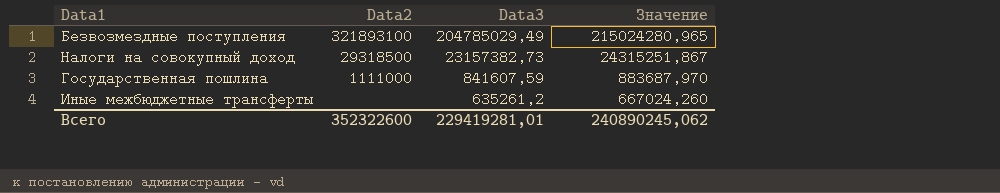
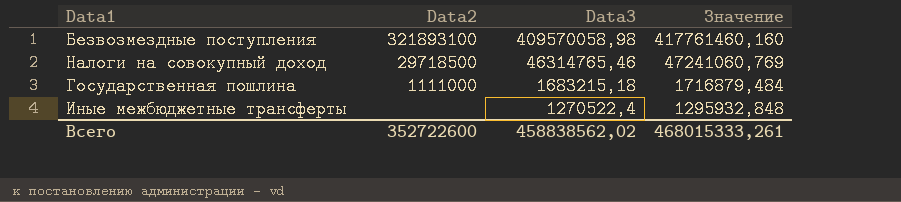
column Значение | formula: [Data3] * 1,05 -> [Data3] * 1,02
Безвозмездные поступления | Data3: 204785029,49 -> 409570058,98
Налоги на совокупный доход | Data2: 29318500 -> 29718500
Налоги на совокупный доход | Data3: 23157382,73 -> 46314765,46
Государственная пошлина | Data3: 841607,59 -> 1683215,18
Иные межбюджетные трансферты | Data3: 635261,2 -> 1270522,4
Всего | Data2: 352322600 -> 352722600
Всего | Data3: 229419281,01 -> 458838562,02
Всего | Значение: 240890245,062 -> 468015333,261

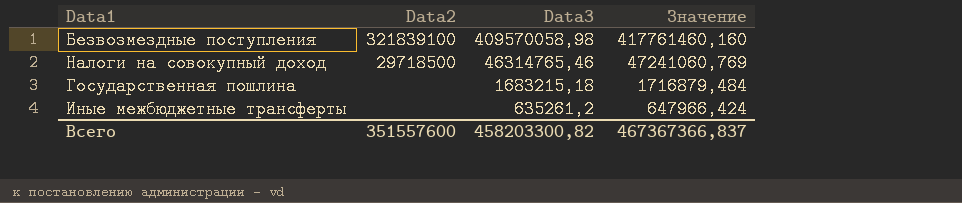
Безвозмездные поступления | Data2: 321893100 -> 321839100
Государственная пошлина | Data2: 1111000 -> none
Иные межбюджетные трансферты | Data3: 1270522,4 -> 635261,2
Иные межбюджетные трансферты | Значение: 1295932,848 -> 647966,424
Всего | Data2: 352722600 -> 351557600
Всего | Data3: 458838562,02 -> 458203300,82
Всего | Значение: 468015333,261 -> 467367366,837

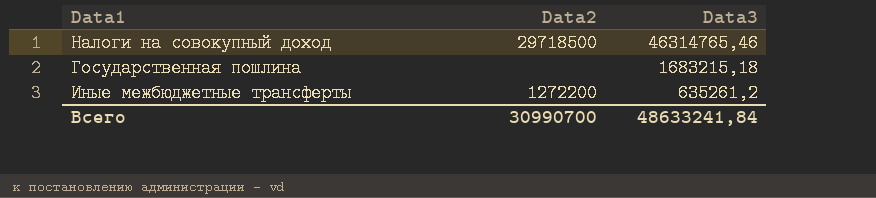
column Значение | formula: [Data3] * 1,02 -> none
row Безвозмездные поступления: 321839100 | 409570058,98 | 417761460,160 -> none
Иные межбюджетные трансферты | Data2: none -> 1272200
Всего | Data2: 351557600 -> 30990700
Всего | Data3: 458203300,82 -> 48633241,84

